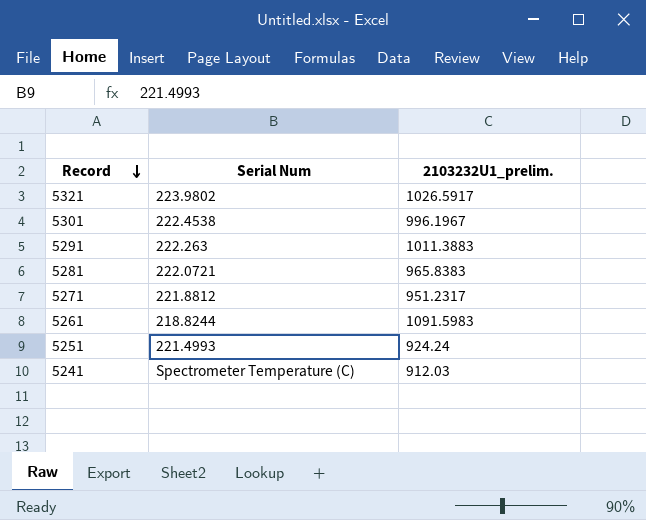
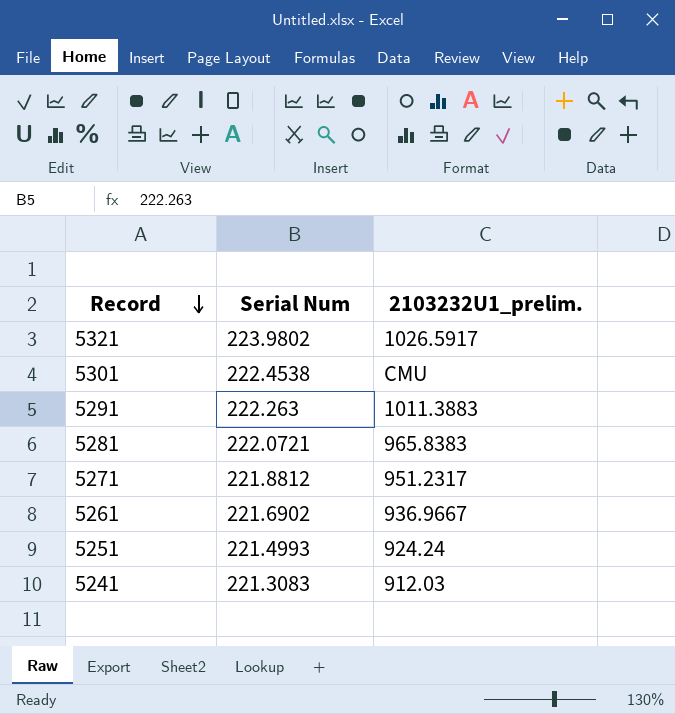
5301 | 2103232U1_prelim.: 996.1967 -> CMU
5261 | Serial Num: 218.8244 -> 221.6902
5261 | 2103232U1_prelim.: 1091.5983 -> 936.9667
5241 | Serial Num: Spectrometer Temperature (C) -> 221.3083

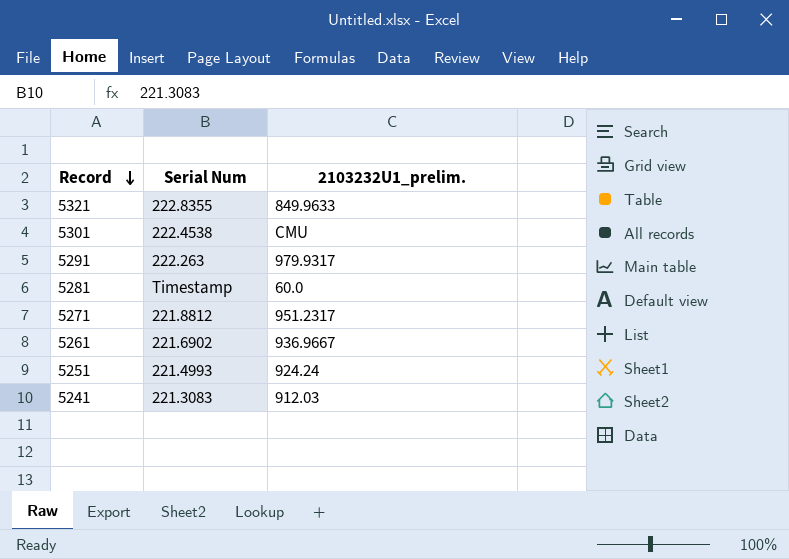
5321 | Serial Num: 223.9802 -> 222.8355
5321 | 2103232U1_prelim.: 1026.5917 -> 849.9633
5291 | 2103232U1_prelim.: 1011.3883 -> 979.9317
5281 | Serial Num: 222.0721 -> Timestamp
5281 | 2103232U1_prelim.: 965.8383 -> 60.0

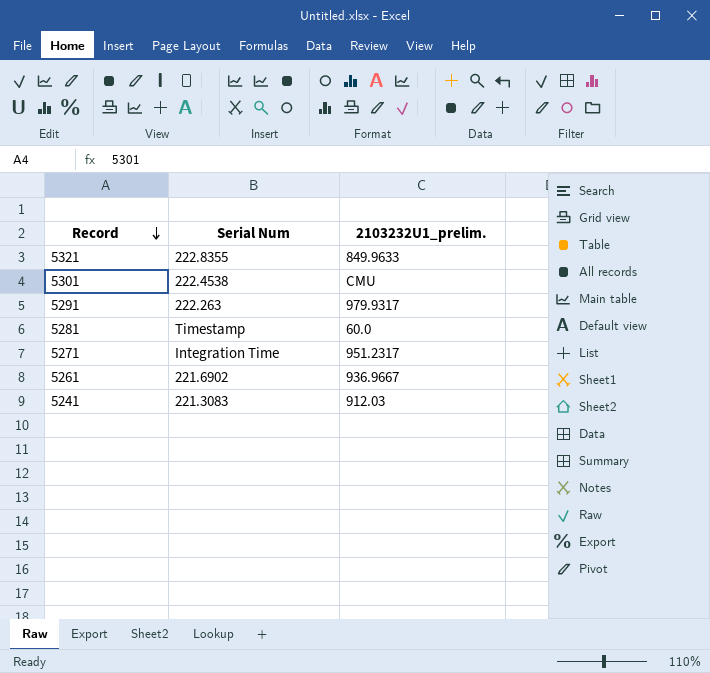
row 5251: 221.4993 | 924.24 -> none
5271 | Serial Num: 221.8812 -> Integration Time

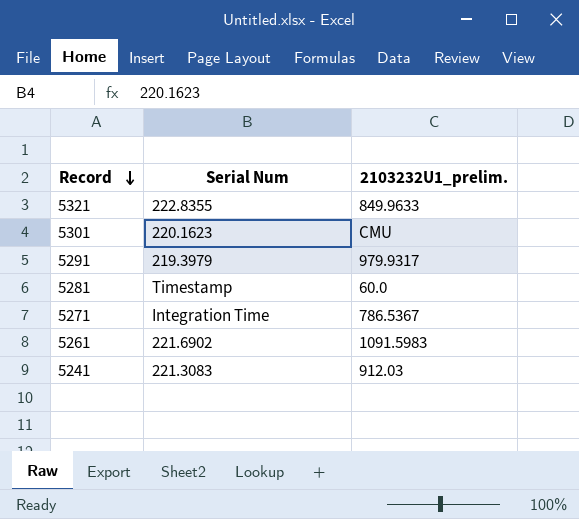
5301 | Serial Num: 222.4538 -> 220.1623
5291 | Serial Num: 222.263 -> 219.3979
5271 | 2103232U1_prelim.: 951.2317 -> 786.5367
5261 | 2103232U1_prelim.: 936.9667 -> 1091.5983

